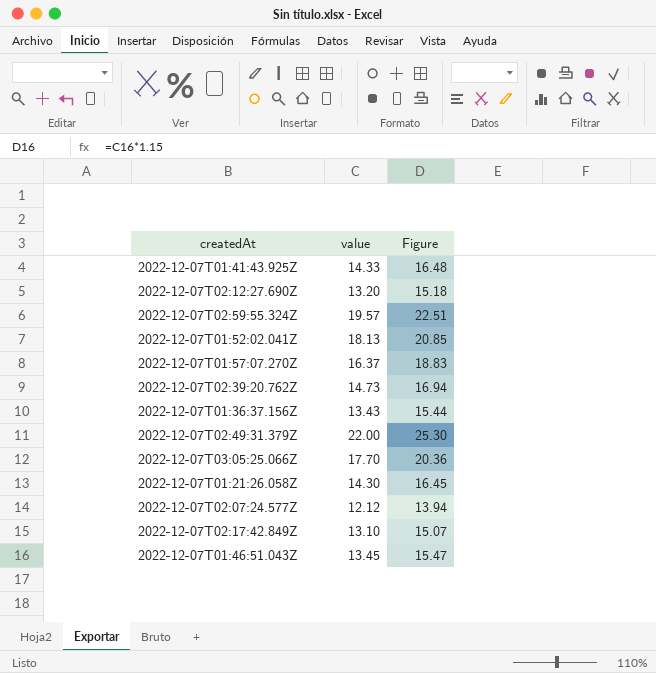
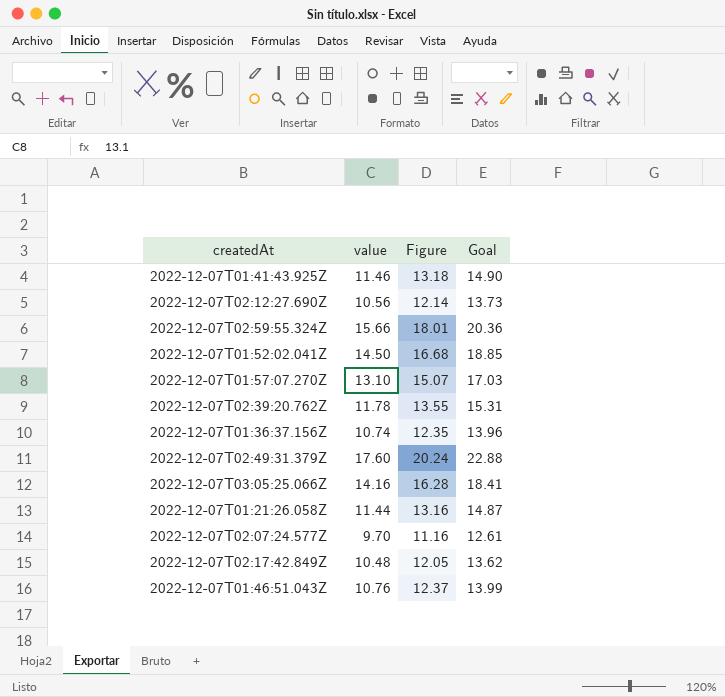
column Goal | formula: none -> [value] * 1.3
2022-12-07T01:41:43.925Z | value: 14.33 -> 11.46
2022-12-07T01:41:43.925Z | Figure: 16.48 -> 13.18
2022-12-07T02:12:27.690Z | value: 13.20 -> 10.56
2022-12-07T02:12:27.690Z | Figure: 15.18 -> 12.14
2022-12-07T02:59:55.324Z | value: 19.57 -> 15.66
2022-12-07T02:59:55.324Z | Figure: 22.51 -> 18.01
2022-12-07T01:52:02.041Z | value: 18.13 -> 14.50
2022-12-07T01:52:02.041Z | Figure: 20.85 -> 16.68
2022-12-07T01:57:07.270Z | value: 16.37 -> 13.10
2022-12-07T01:57:07.270Z | Figure: 18.83 -> 15.07
2022-12-07T02:39:20.762Z | value: 14.73 -> 11.78
2022-12-07T02:39:20.762Z | Figure: 16.94 -> 13.55
2022-12-07T01:36:37.156Z | value: 13.43 -> 10.74
2022-12-07T01:36:37.156Z | Figure: 15.44 -> 12.35
2022-12-07T02:49:31.379Z | value: 22.00 -> 17.60
2022-12-07T02:49:31.379Z | Figure: 25.30 -> 20.24
2022-12-07T03:05:25.066Z | value: 17.70 -> 14.16
2022-12-07T03:05:25.066Z | Figure: 20.36 -> 16.28
2022-12-07T01:21:26.058Z | value: 14.30 -> 11.44
2022-12-07T01:21:26.058Z | Figure: 16.45 -> 13.16
2022-12-07T02:07:24.577Z | value: 12.12 -> 9.70
2022-12-07T02:07:24.577Z | Figure: 13.94 -> 11.16
2022-12-07T02:17:42.849Z | value: 13.10 -> 10.48
2022-12-07T02:17:42.849Z | Figure: 15.07 -> 12.05
2022-12-07T01:46:51.043Z | value: 13.45 -> 10.76
2022-12-07T01:46:51.043Z | Figure: 15.47 -> 12.37

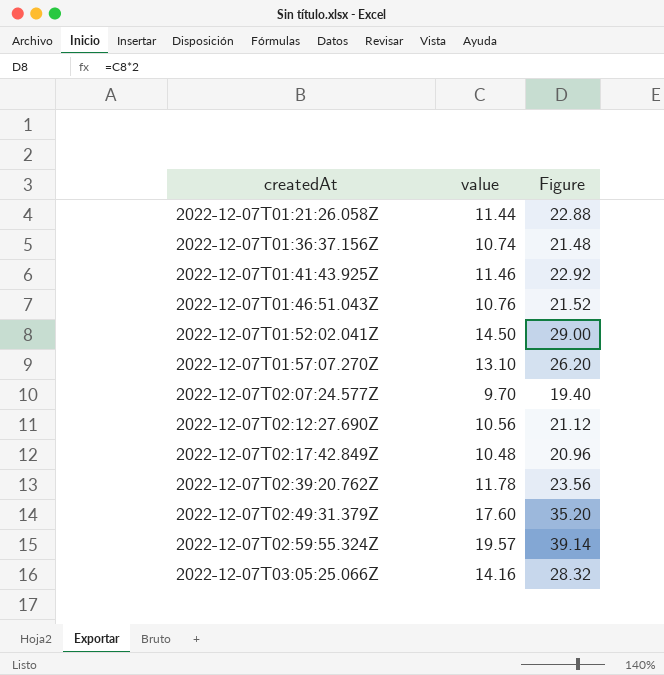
row order: none -> createdAt ascending
column Goal | formula: [value] * 1.3 -> none
column Figure | formula: [value] * 1.15 -> [value] * 2
2022-12-07T02:59:55.324Z | value: 15.66 -> 19.57

